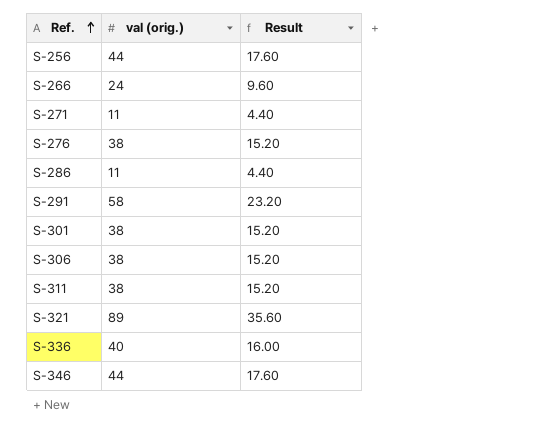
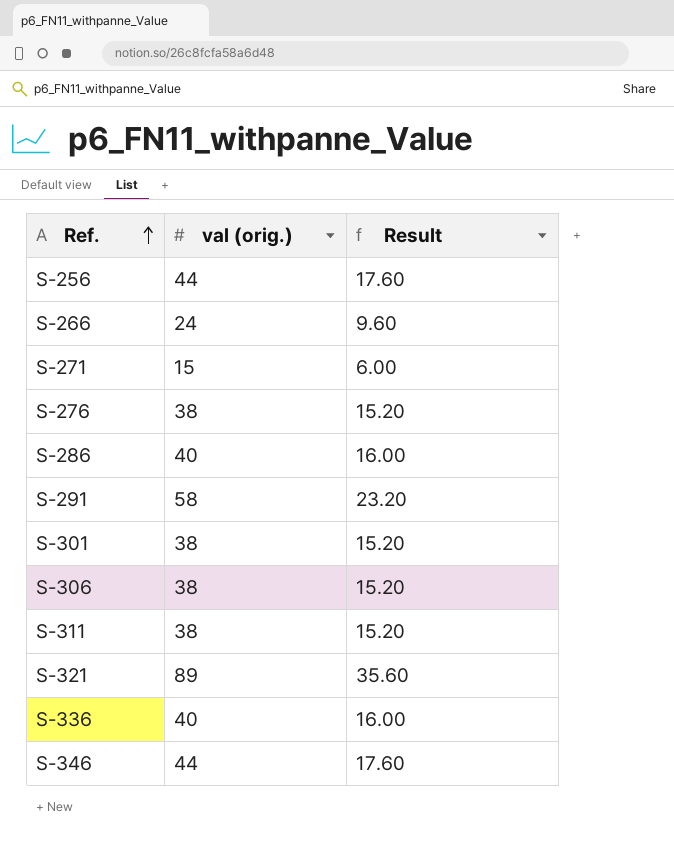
S-271 | val (orig.): 11 -> 15
S-271 | Result: 4.40 -> 6.00
S-286 | val (orig.): 11 -> 40
S-286 | Result: 4.40 -> 16.00

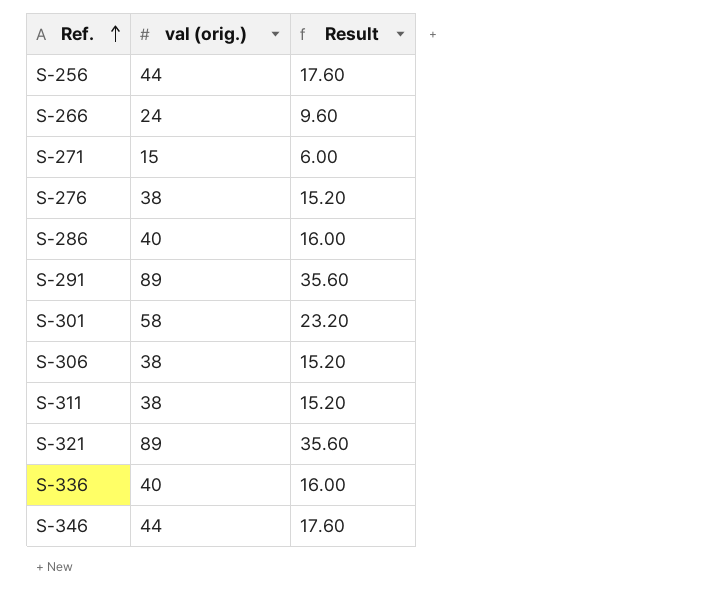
S-291 | val (orig.): 58 -> 89
S-291 | Result: 23.20 -> 35.60
S-301 | val (orig.): 38 -> 58
S-301 | Result: 15.20 -> 23.20

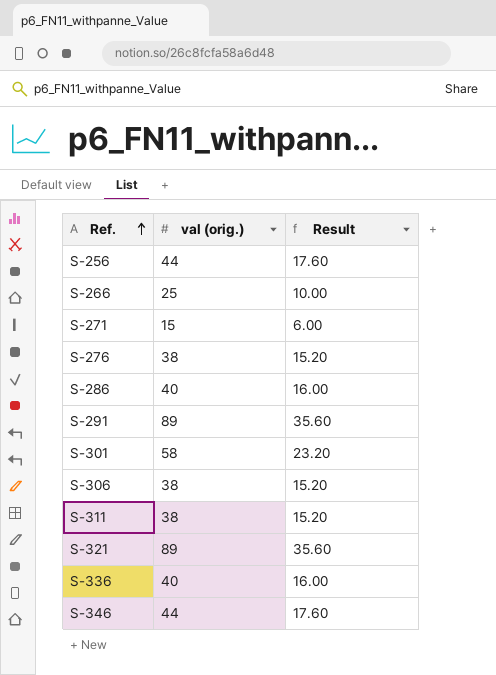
S-266 | val (orig.): 24 -> 25
S-266 | Result: 9.60 -> 10.00

